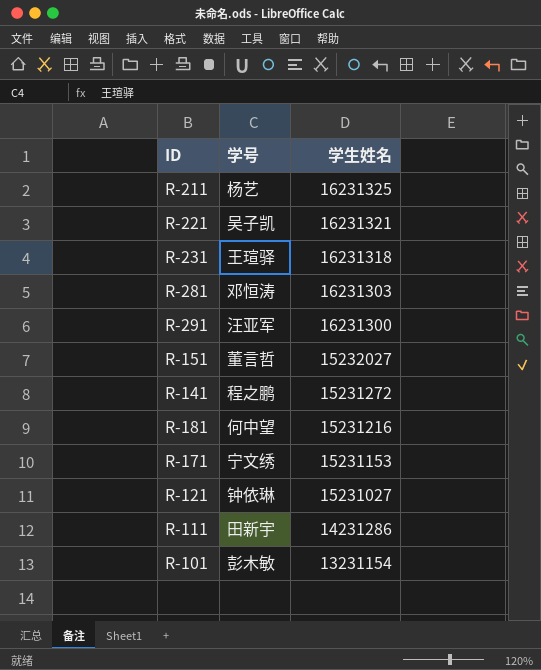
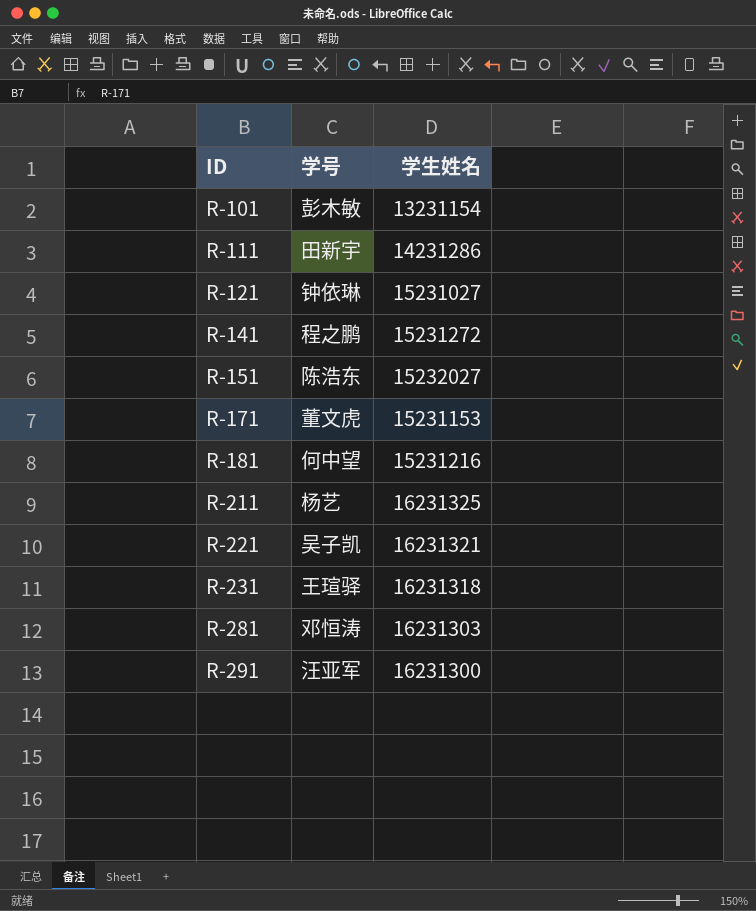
row order: 学生姓名 descending -> ID ascending
R-151 | 学号: 董言哲 -> 陈浩东
R-171 | 学号: 宁文绣 -> 董文虎

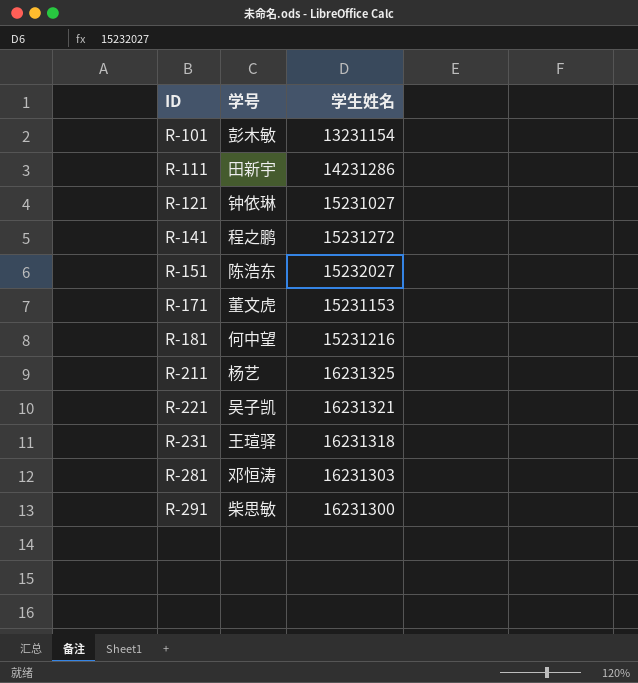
R-291 | 学号: 汪亚军 -> 柴思敏

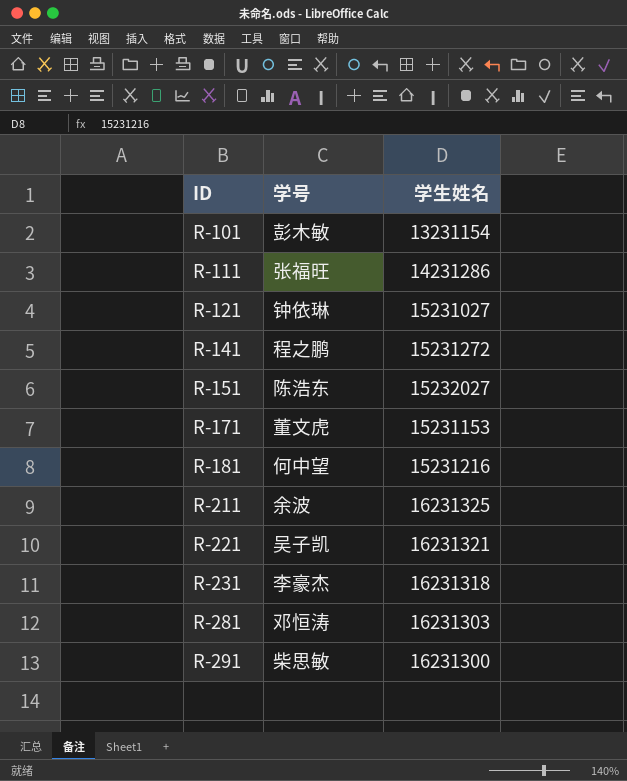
R-111 | 学号: 田新宇 -> 张福旺
R-211 | 学号: 杨艺 -> 余波
R-231 | 学号: 王瑄驿 -> 李豪杰

